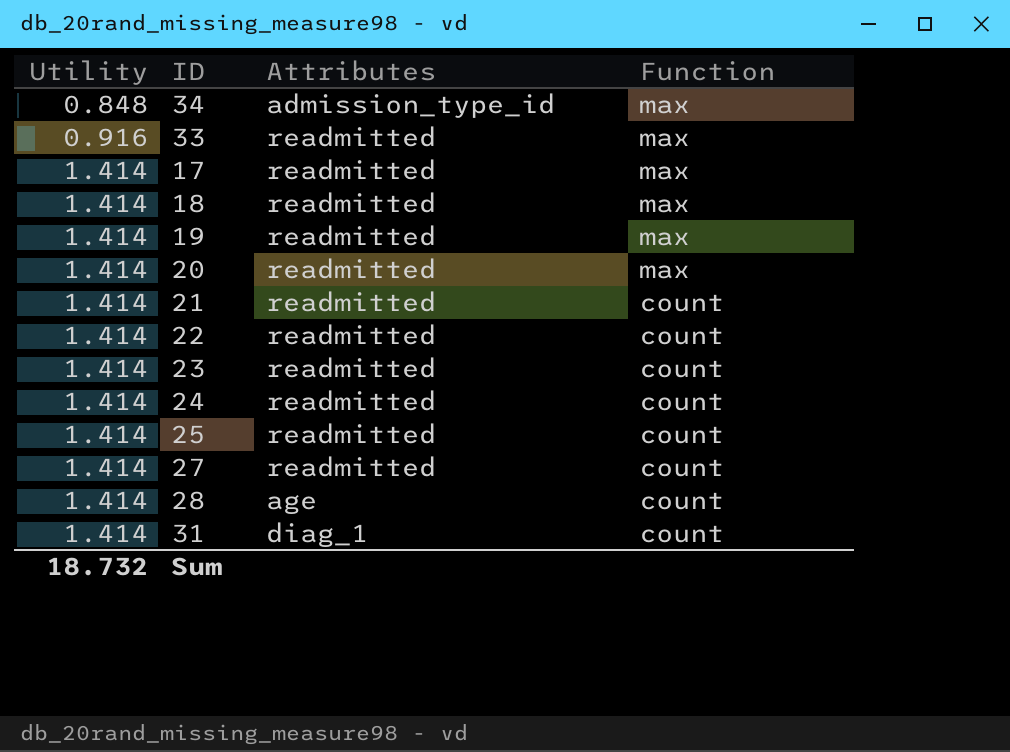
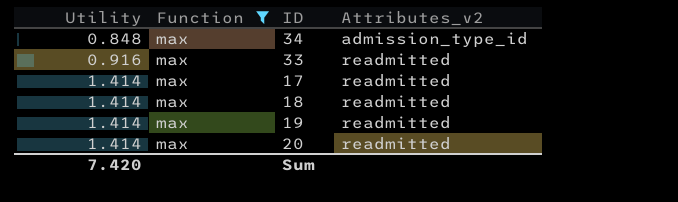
filter: none -> Function = max
column Function | position: 4 -> 2
column name: Attributes -> Attributes_v2
Sum | Utility: 18.732 -> 7.420

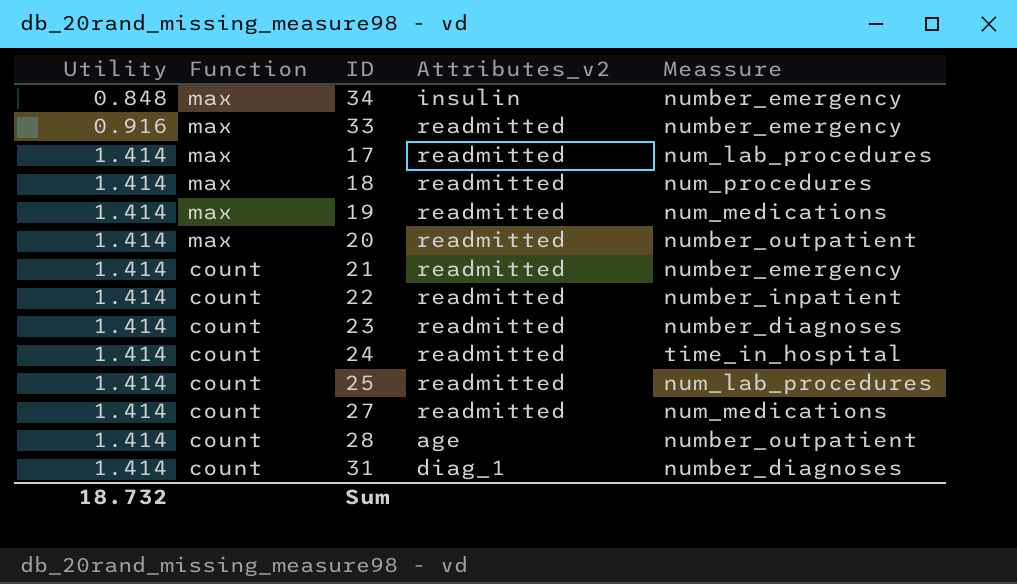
filter: Function = max -> none
column Meassure | position: none -> 5
34 | Attributes_v2: admission_type_id -> insulin
Sum | Utility: 7.420 -> 18.732

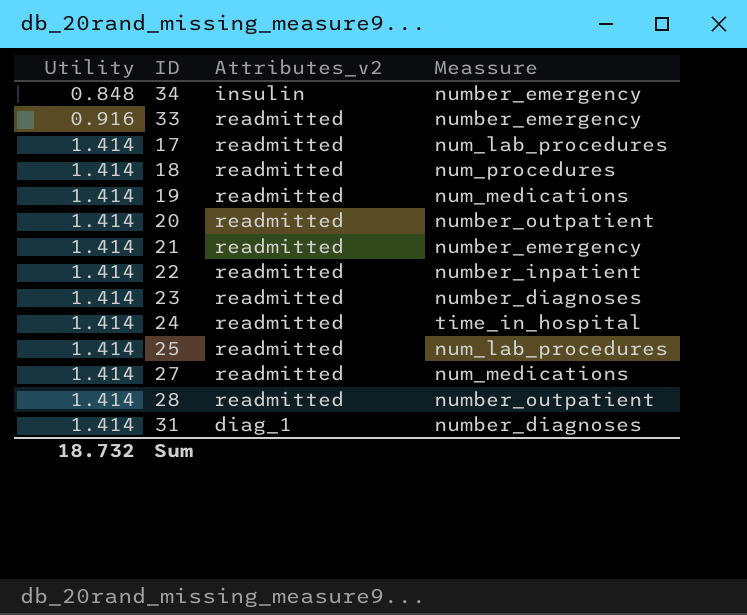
column Function | position: 2 -> none
28 | Attributes_v2: age -> readmitted

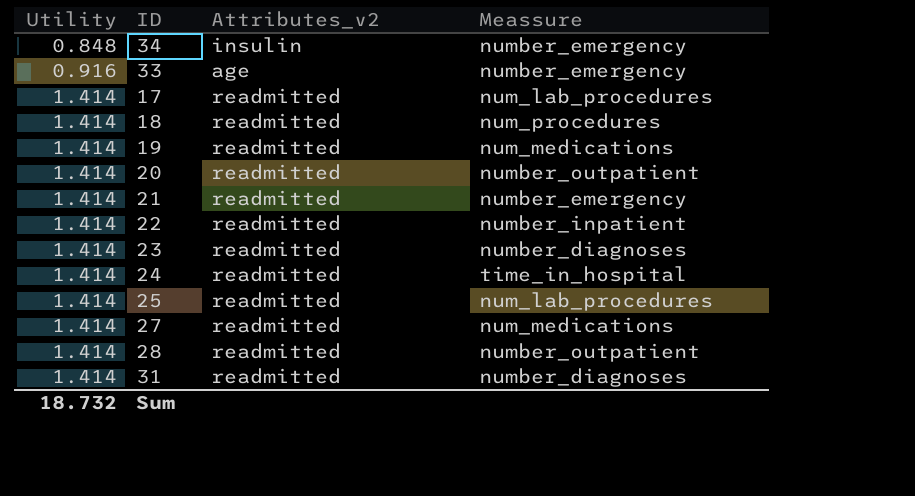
33 | Attributes_v2: readmitted -> age
31 | Attributes_v2: diag_1 -> readmitted

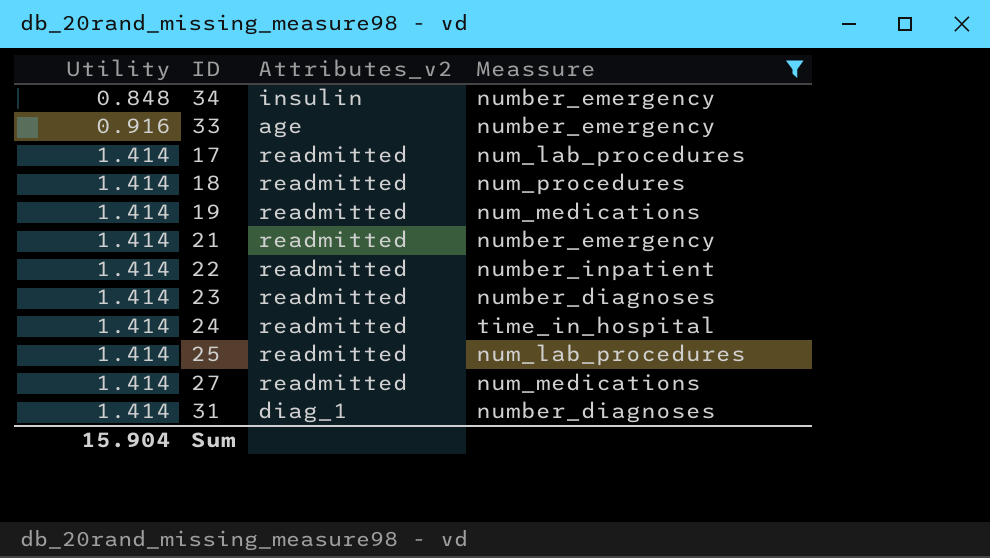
filter: none -> Meassure != number_outpatient
31 | Attributes_v2: readmitted -> diag_1
Sum | Utility: 18.732 -> 15.904

